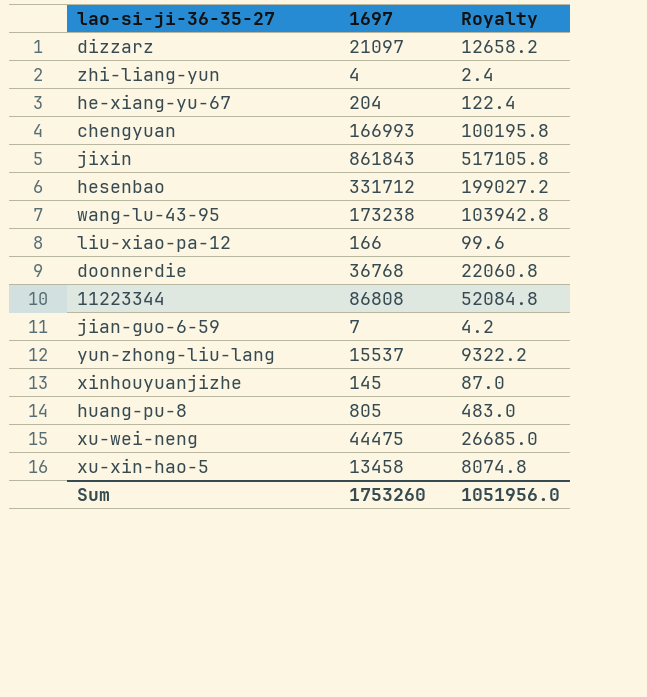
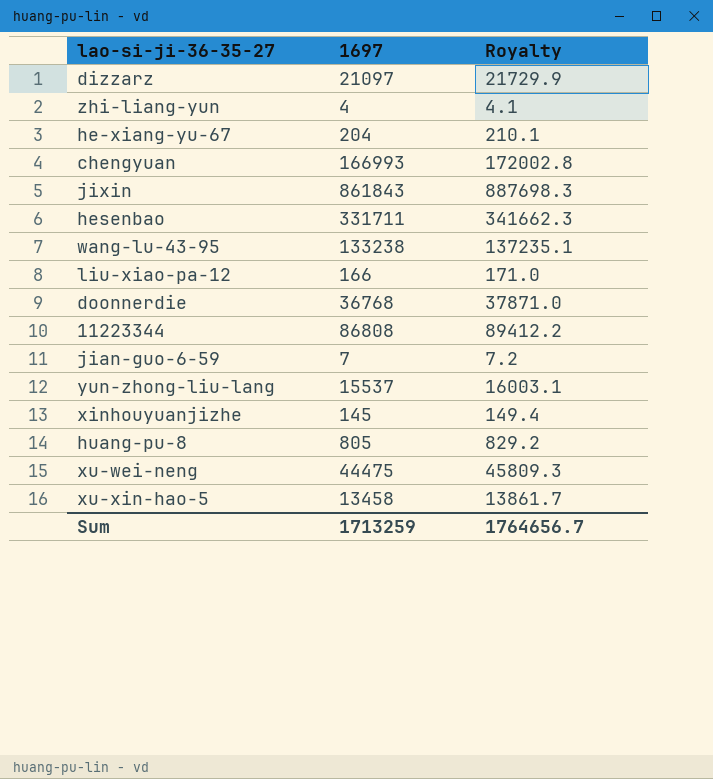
column Royalty | formula: [1697] * 0.6 -> [1697] * 1.03
hesenbao | 1697: 331712 -> 331711
wang-lu-43-95 | 1697: 173238 -> 133238
Sum | 1697: 1753260 -> 1713259
Sum | Royalty: 1051956.0 -> 1764656.7

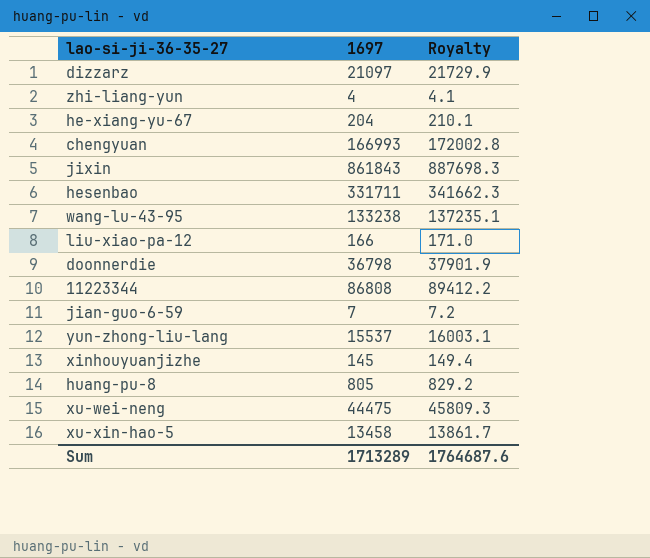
doonnerdie | 1697: 36768 -> 36798
doonnerdie | Royalty: 37871.0 -> 37901.9
Sum | 1697: 1713259 -> 1713289
Sum | Royalty: 1764656.7 -> 1764687.6

